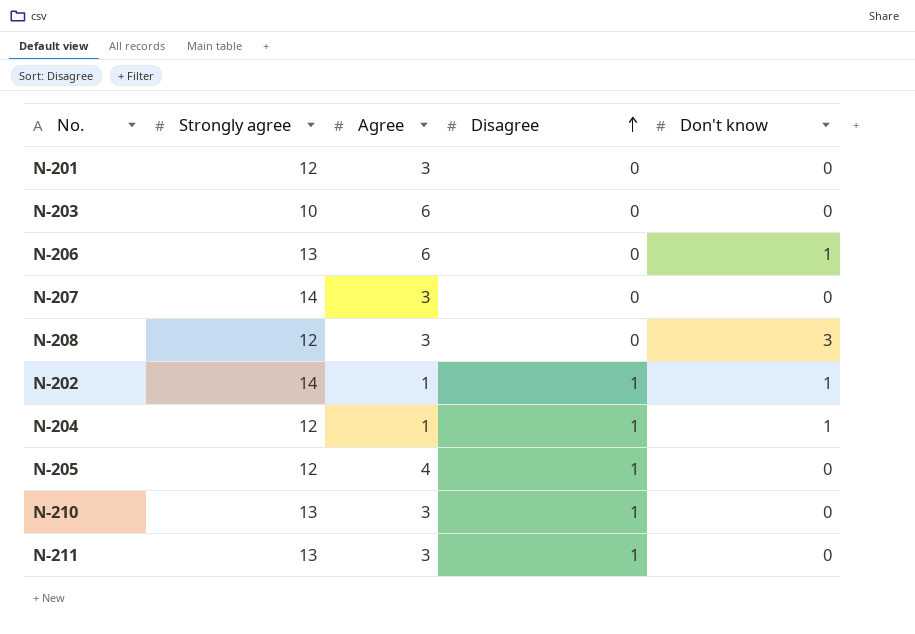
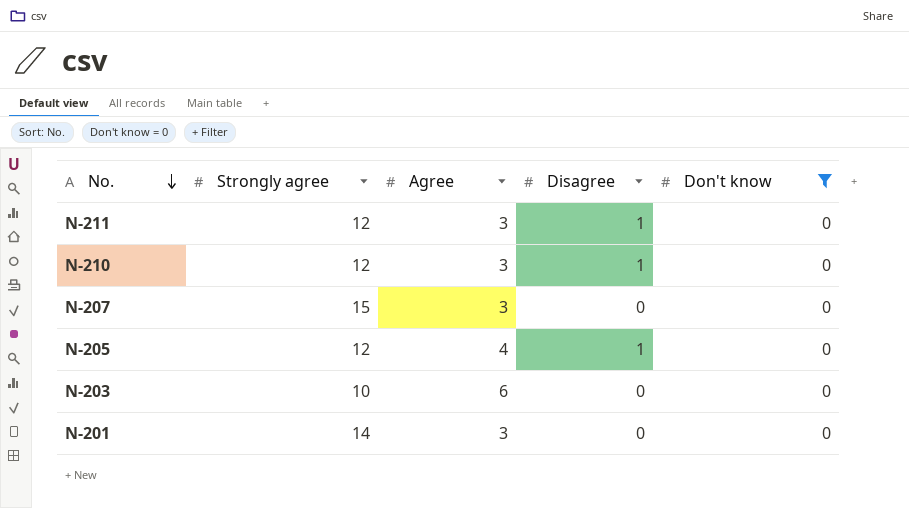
filter: none -> Don't know = 0
row order: Disagree ascending -> No. descending
N-211 | Strongly agree: 13 -> 12
N-210 | Strongly agree: 13 -> 12
N-207 | Strongly agree: 14 -> 15
N-201 | Strongly agree: 12 -> 14

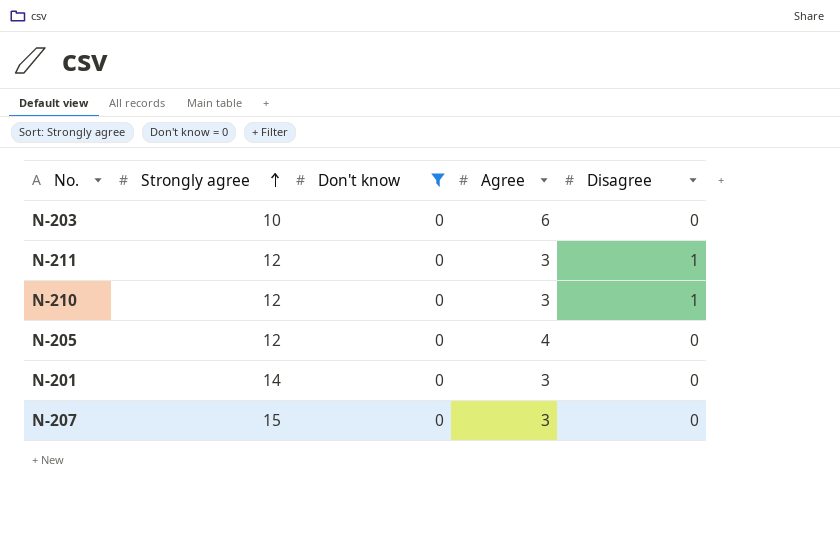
row order: No. descending -> Strongly agree ascending
column Don't know | position: 5 -> 3
N-205 | Disagree: 1 -> 0

